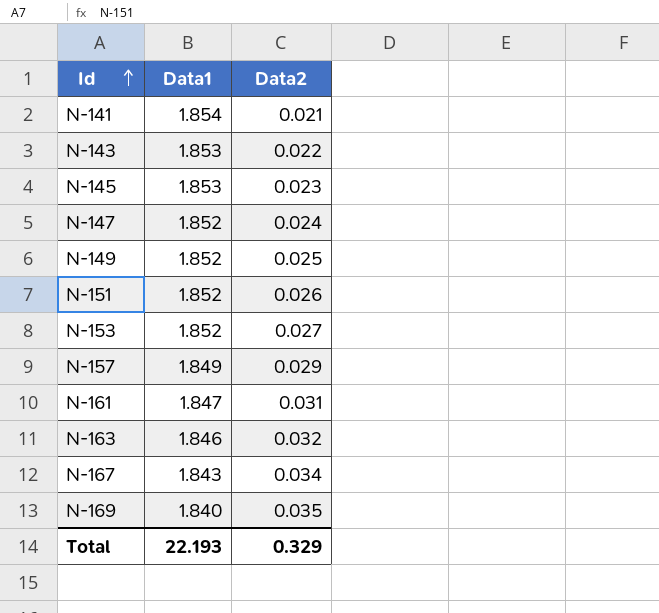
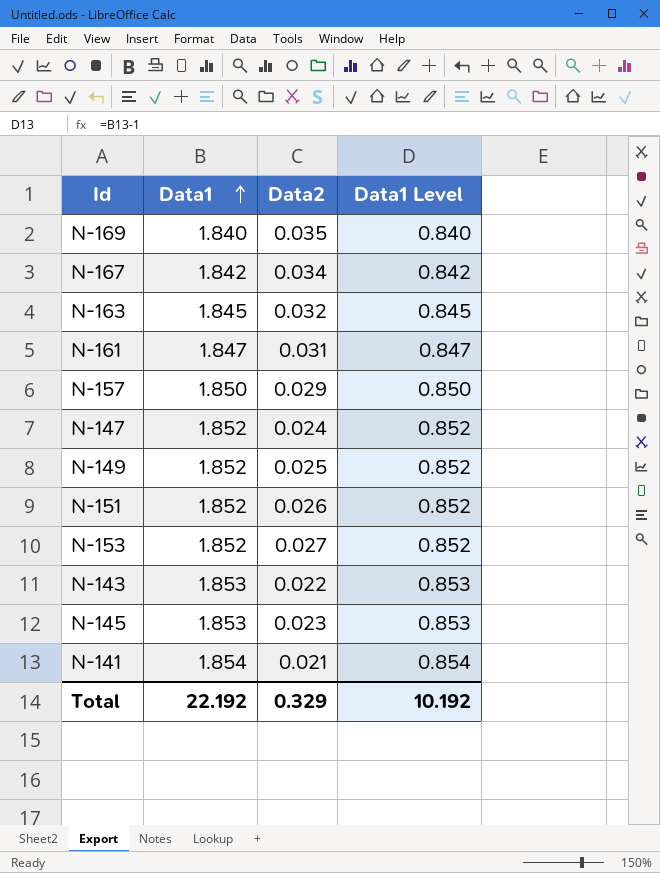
row order: Id ascending -> Data1 ascending
column Data1 Level | formula: none -> [Data1] - 1
N-167 | Data1: 1.843 -> 1.842
N-163 | Data1: 1.846 -> 1.845
N-157 | Data1: 1.849 -> 1.850
Total | Data1: 22.193 -> 22.192

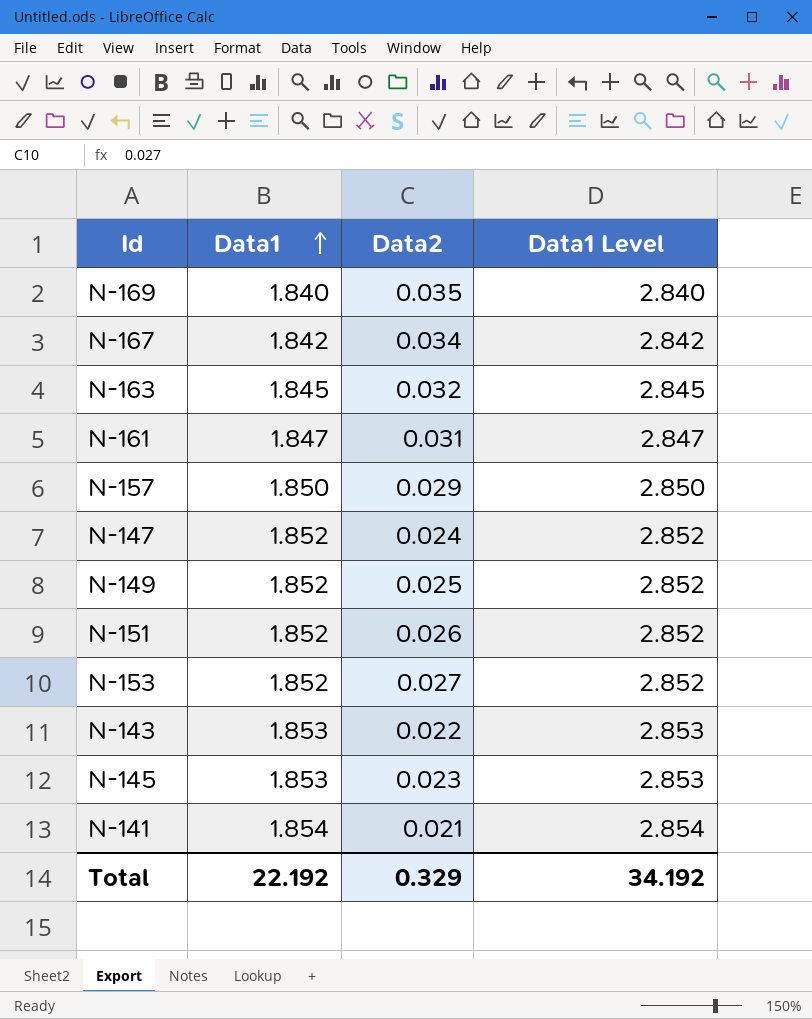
column Data1 Level | formula: [Data1] - 1 -> [Data1] + 1
Total | Data1 Level: 10.192 -> 34.192

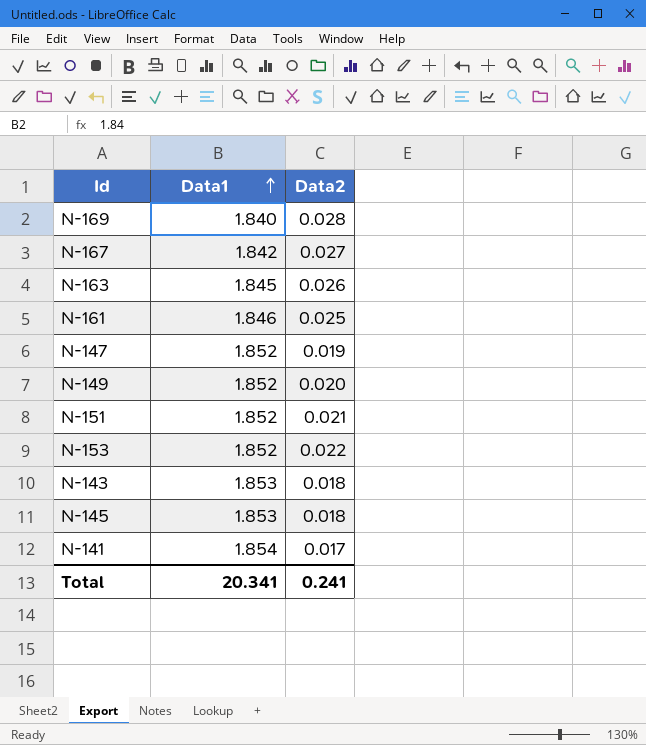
column Data1 Level | formula: [Data1] + 1 -> none
row N-157: 1.850 | 0.029 | 2.850 -> none
N-169 | Data2: 0.035 -> 0.028
N-167 | Data2: 0.034 -> 0.027
N-163 | Data2: 0.032 -> 0.026
N-161 | Data1: 1.847 -> 1.846
N-161 | Data2: 0.031 -> 0.025
N-147 | Data2: 0.024 -> 0.019
N-149 | Data2: 0.025 -> 0.020
N-151 | Data2: 0.026 -> 0.021
N-153 | Data2: 0.027 -> 0.022
N-143 | Data2: 0.022 -> 0.018
N-145 | Data2: 0.023 -> 0.018
N-141 | Data2: 0.021 -> 0.017
Total | Data1: 22.192 -> 20.341
Total | Data2: 0.329 -> 0.241

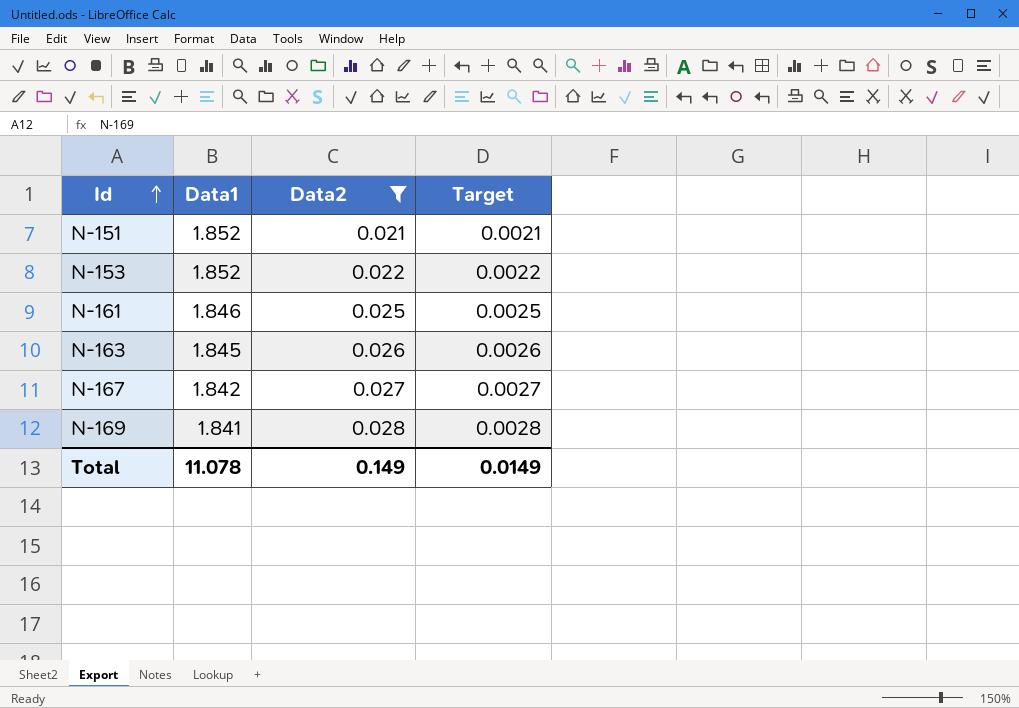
filter: none -> Data2 >= 0.021
row order: Data1 ascending -> Id ascending
column Target | formula: none -> [Data2] * 0.1
N-169 | Data1: 1.840 -> 1.841
Total | Data1: 20.341 -> 11.078
Total | Data2: 0.241 -> 0.149

